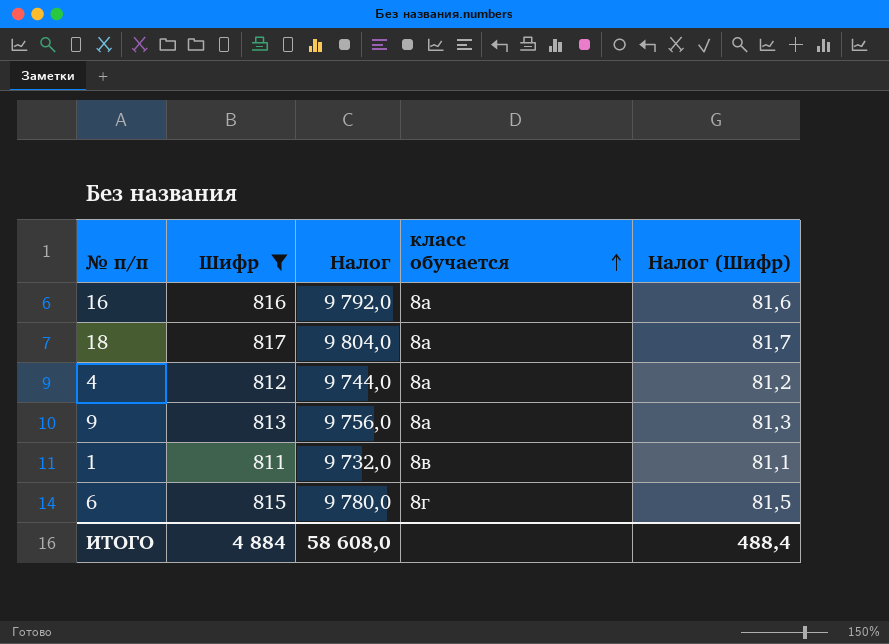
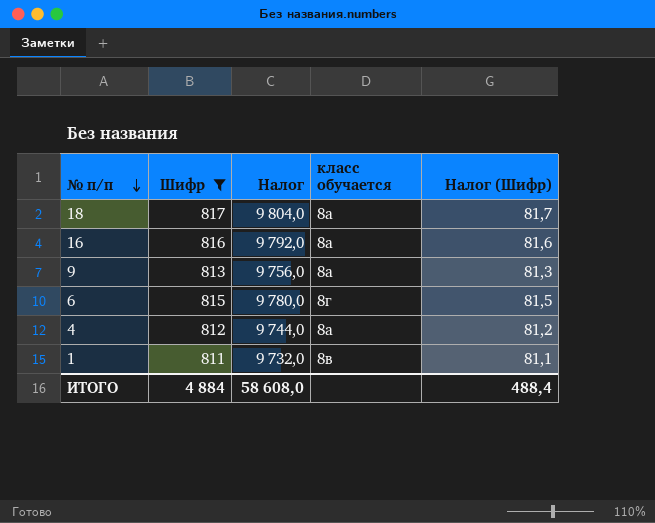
row order: класс обучается ascending -> № п/п descending

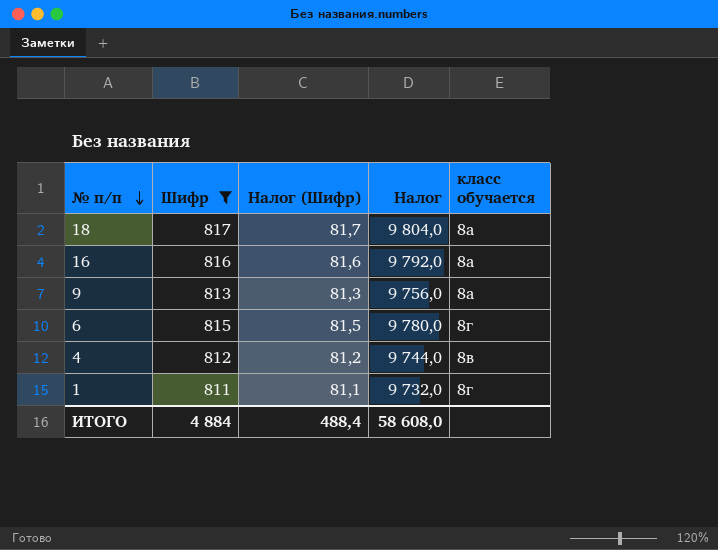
column Налог (Шифр) | position: 5 -> 3
4 | класс обучается: 8а -> 8в
1 | класс обучается: 8в -> 8г

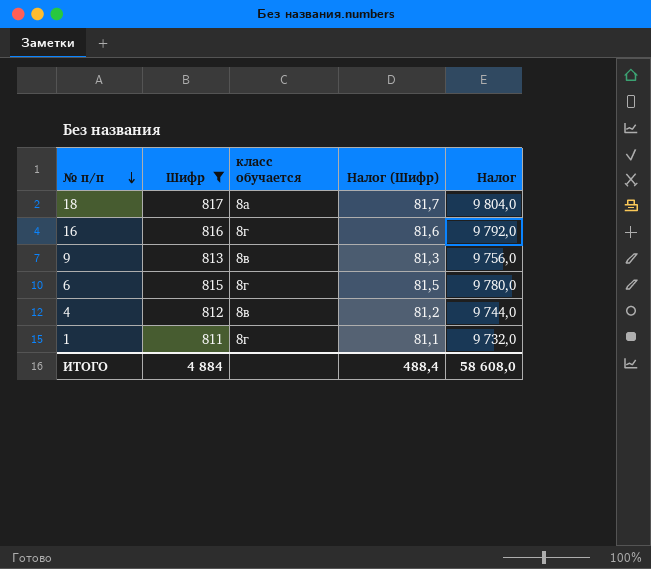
column класс обучается | position: 5 -> 3
16 | класс обучается: 8а -> 8г
9 | класс обучается: 8а -> 8в

